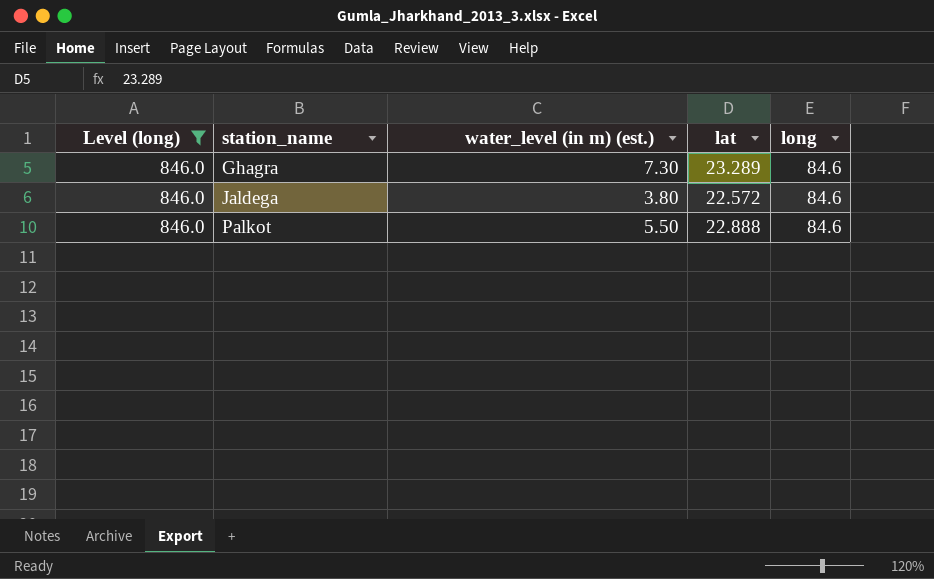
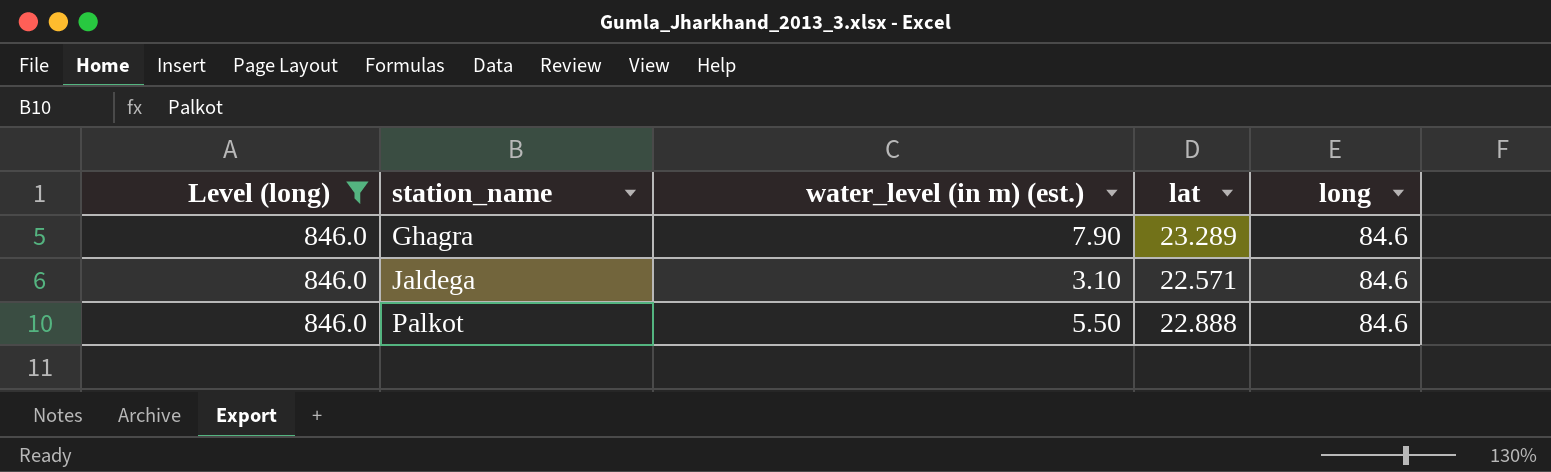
Ghagra | water_level (in m) (est.): 7.30 -> 7.90
Jaldega | water_level (in m) (est.): 3.80 -> 3.10
Jaldega | lat: 22.572 -> 22.571

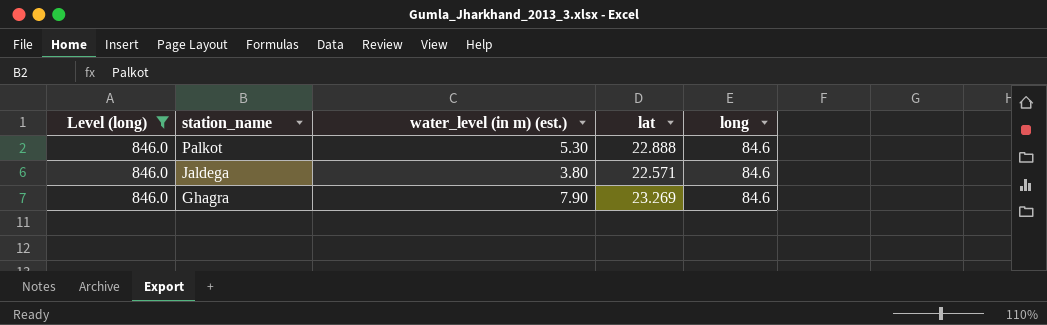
row order: station_name ascending -> station_name descending
Palkot | water_level (in m) (est.): 5.50 -> 5.30
Jaldega | water_level (in m) (est.): 3.10 -> 3.80
Ghagra | lat: 23.289 -> 23.269

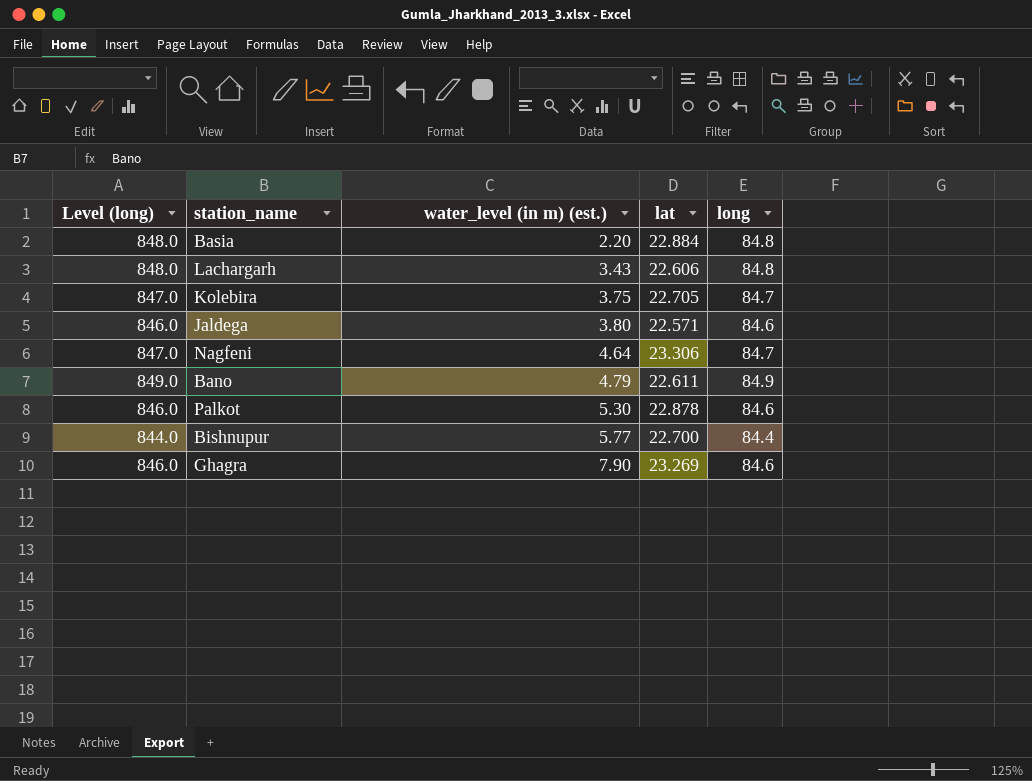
filter: Level (long) = 846.0 -> none
row order: station_name descending -> water_level (in m) (est.) ascending
Palkot | lat: 22.888 -> 22.878

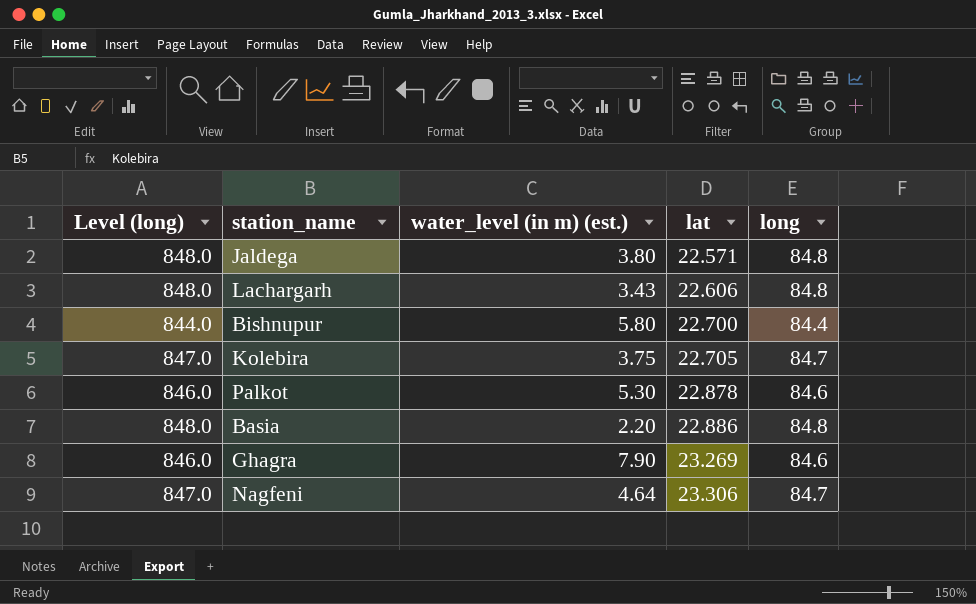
row order: water_level (in m) (est.) ascending -> lat ascending
row Bano: 849.0 | 4.79 | 22.611 | 84.9 -> none
Jaldega | Level (long): 846.0 -> 848.0
Jaldega | long: 84.6 -> 84.8
Bishnupur | water_level (in m) (est.): 5.77 -> 5.80
Basia | lat: 22.884 -> 22.886

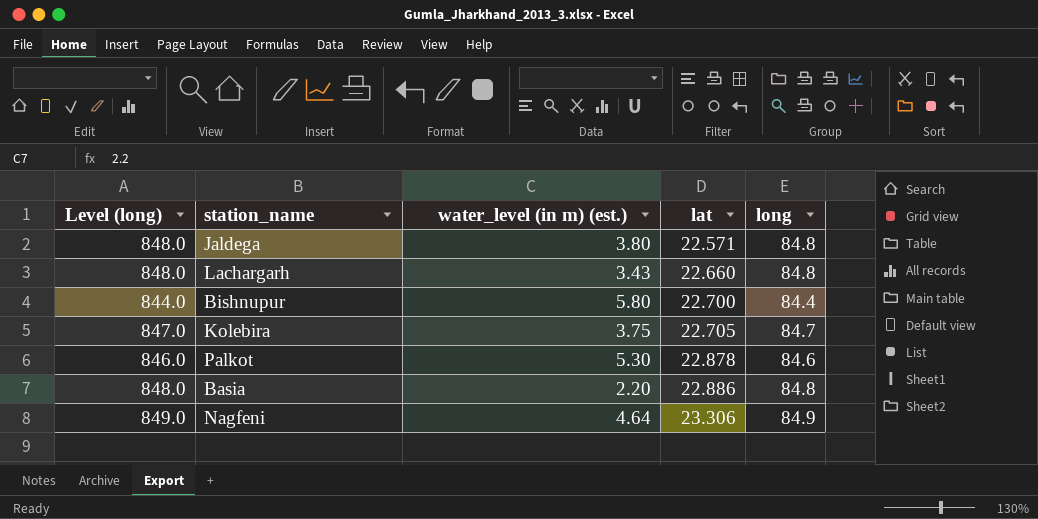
row Ghagra: 846.0 | 7.90 | 23.269 | 84.6 -> none
Lachargarh | lat: 22.606 -> 22.660
Nagfeni | Level (long): 847.0 -> 849.0
Nagfeni | long: 84.7 -> 84.9

